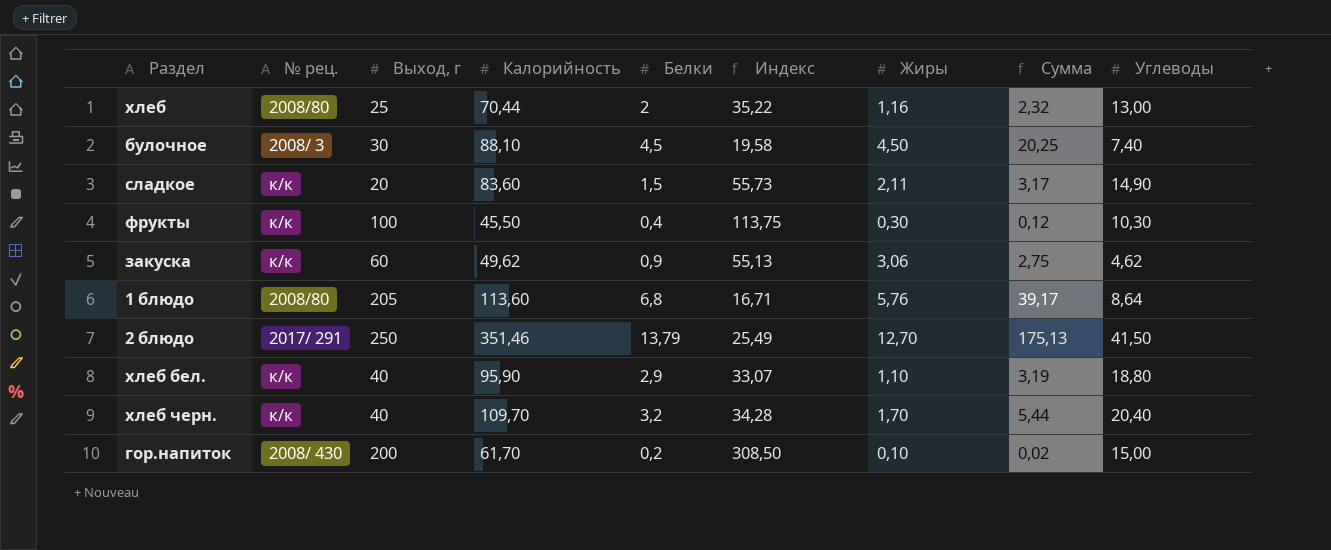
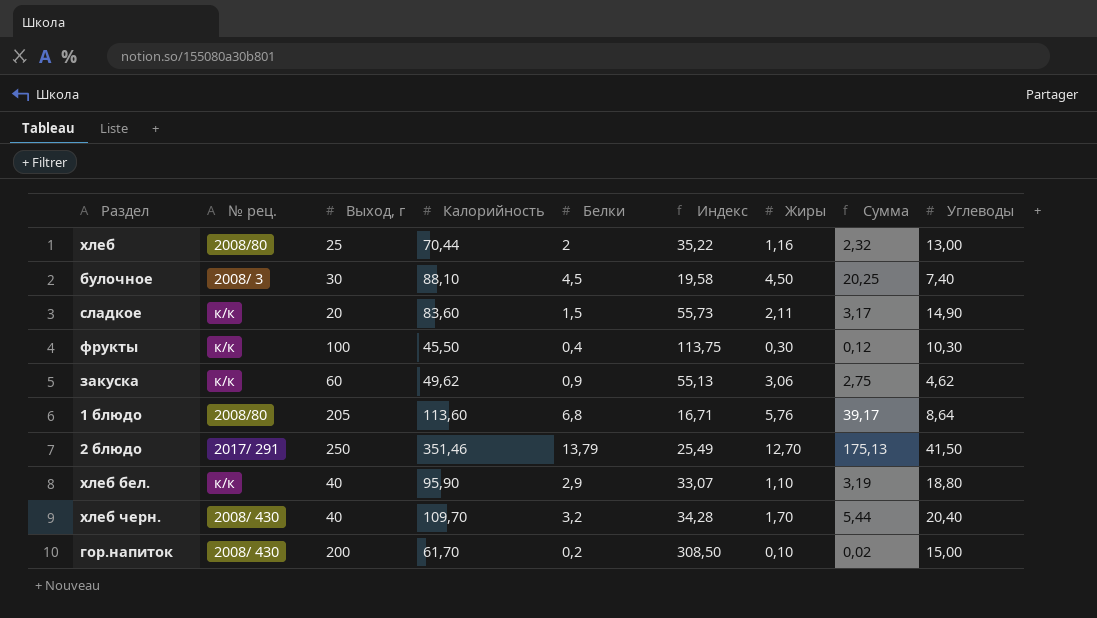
хлеб черн. | № рец.: к/к -> 2008/ 430

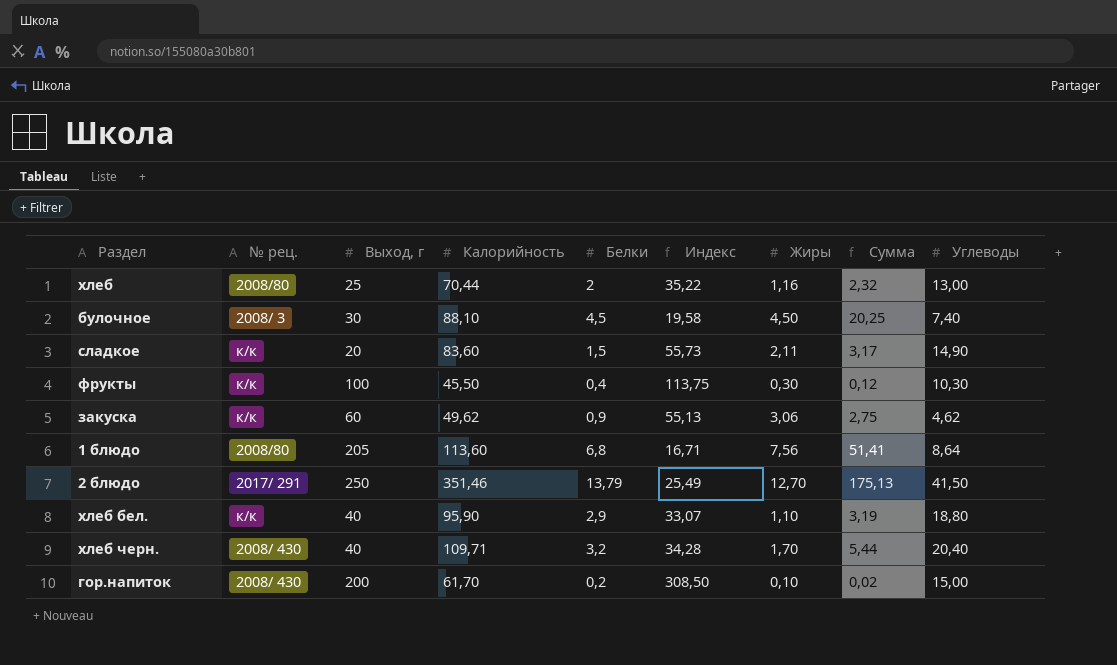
1 блюдо | Жиры: 5,76 -> 7,56
1 блюдо | Сумма: 39,17 -> 51,41
хлеб черн. | Калорийность: 109,70 -> 109,71

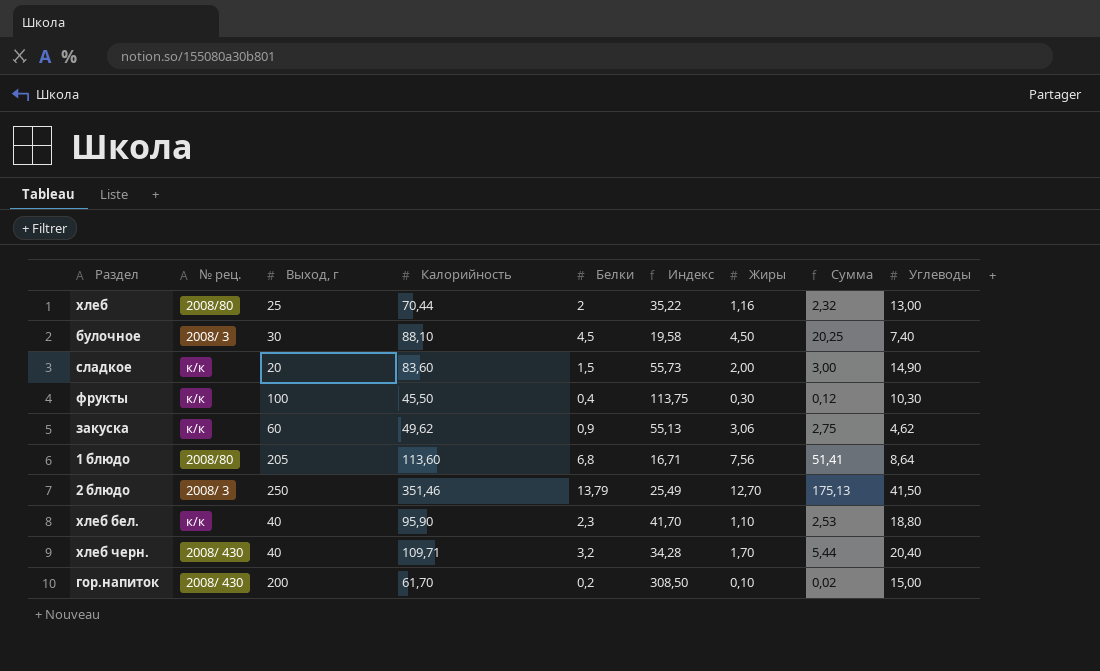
сладкое | Жиры: 2,11 -> 2,00
сладкое | Сумма: 3,17 -> 3,00
2 блюдо | № рец.: 2017/ 291 -> 2008/ 3
хлеб бел. | Белки: 2,9 -> 2,3
хлеб бел. | Индекс: 33,07 -> 41,70
хлеб бел. | Сумма: 3,19 -> 2,53

